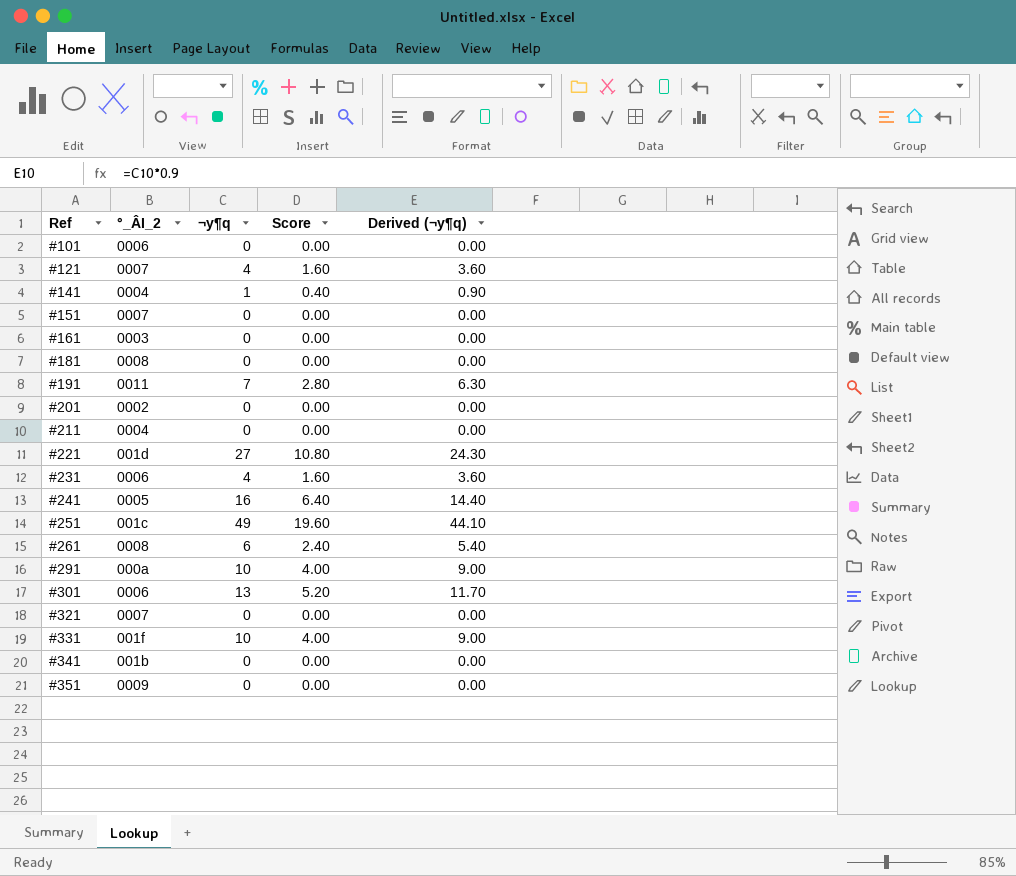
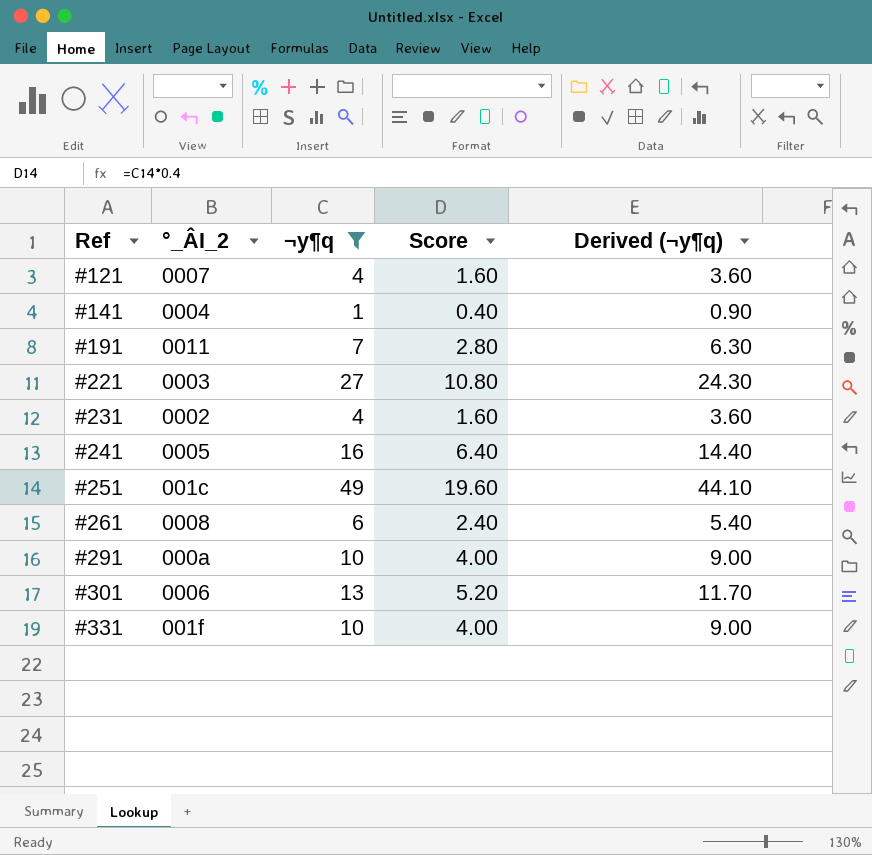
filter: none -> ¬y¶q != 0
#221 | °_ÂI_2: 001d -> 0003
#231 | °_ÂI_2: 0006 -> 0002

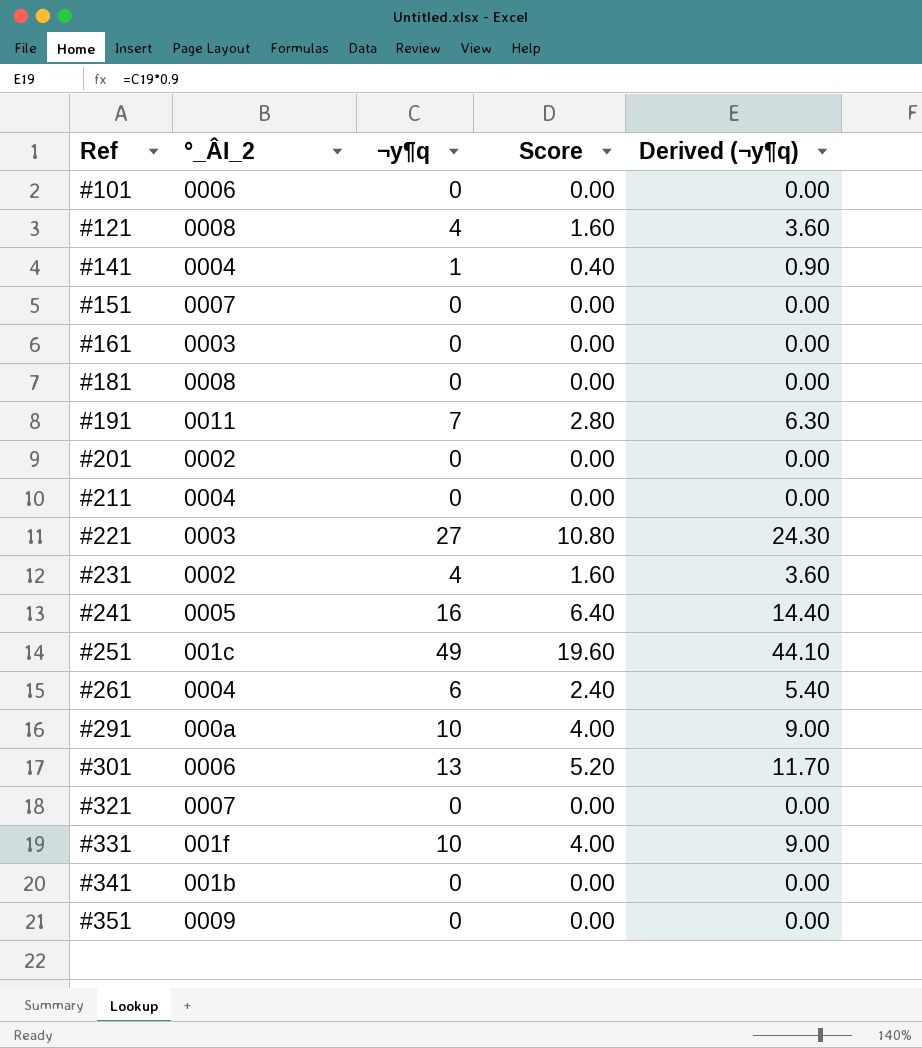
filter: ¬y¶q != 0 -> none
#121 | °_ÂI_2: 0007 -> 0008
#261 | °_ÂI_2: 0008 -> 0004

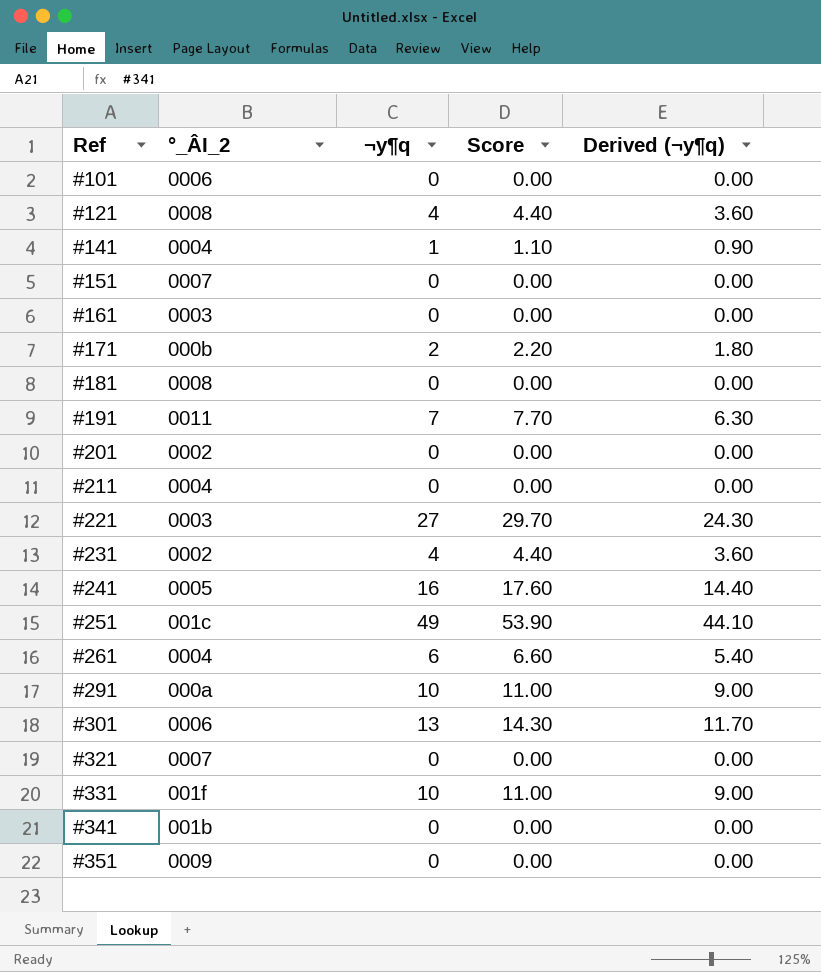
column Score | formula: [¬y¶q] * 0.4 -> [¬y¶q] * 1.1
row #171: none -> 000b | 2 | 2.20 | 1.80

